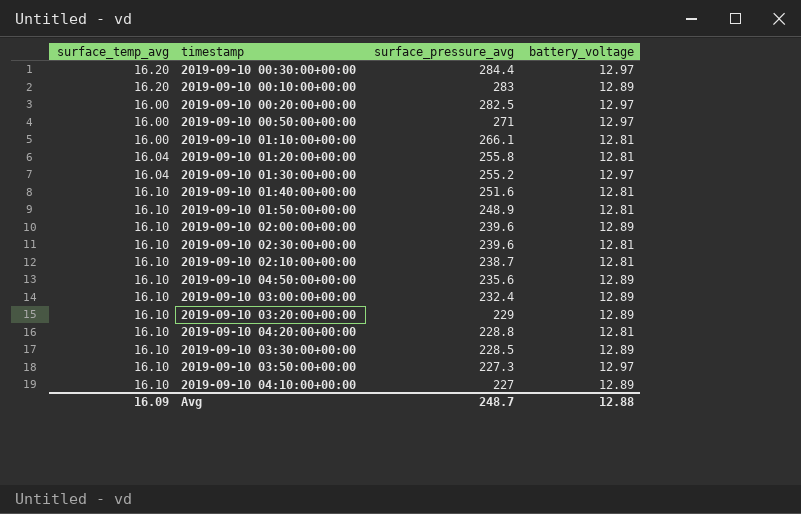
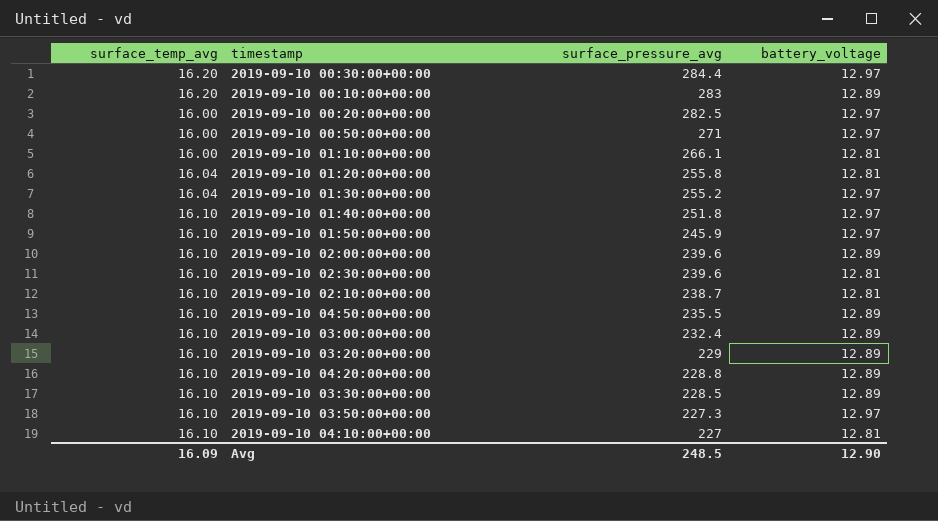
2019-09-10 01:40:00+00:00 | surface_pressure_avg: 251.6 -> 251.8
2019-09-10 01:40:00+00:00 | battery_voltage: 12.81 -> 12.97
2019-09-10 01:50:00+00:00 | surface_pressure_avg: 248.9 -> 245.9
2019-09-10 01:50:00+00:00 | battery_voltage: 12.81 -> 12.97
2019-09-10 04:50:00+00:00 | surface_pressure_avg: 235.6 -> 235.5
2019-09-10 04:20:00+00:00 | battery_voltage: 12.81 -> 12.89
2019-09-10 04:10:00+00:00 | battery_voltage: 12.89 -> 12.81
Avg | surface_pressure_avg: 248.7 -> 248.5
Avg | battery_voltage: 12.88 -> 12.90

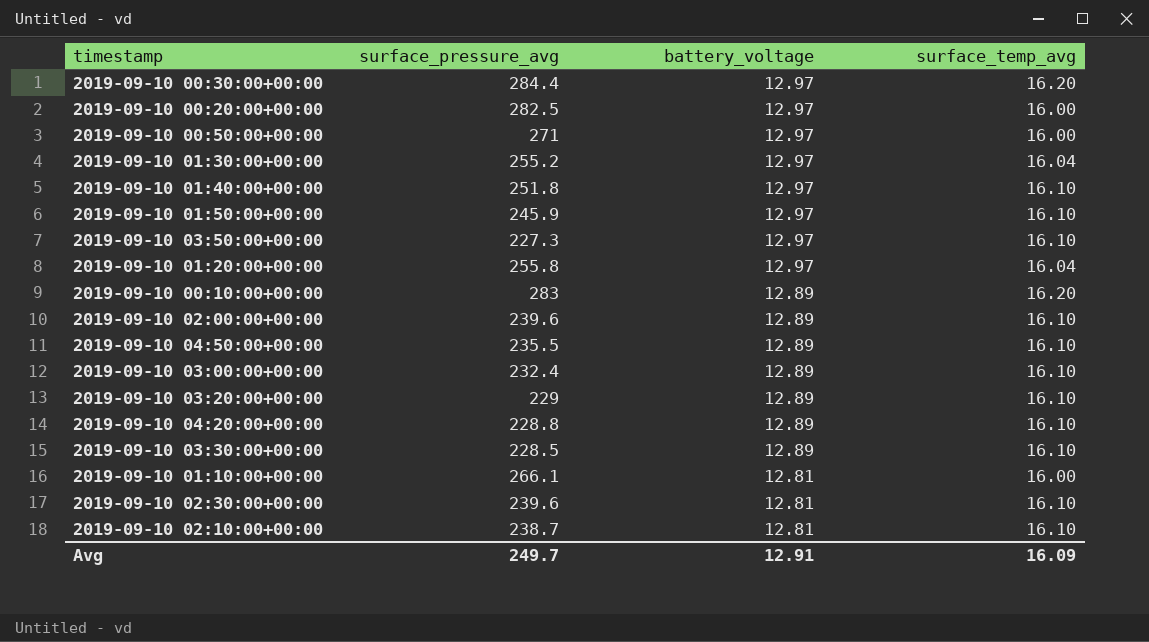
row order: surface_pressure_avg descending -> battery_voltage descending
column surface_temp_avg | position: 1 -> 4
row 2019-09-10 04:10:00+00:00: 16.10 | 227 | 12.81 -> none
2019-09-10 01:20:00+00:00 | battery_voltage: 12.81 -> 12.97
Avg | surface_pressure_avg: 248.5 -> 249.7
Avg | battery_voltage: 12.90 -> 12.91

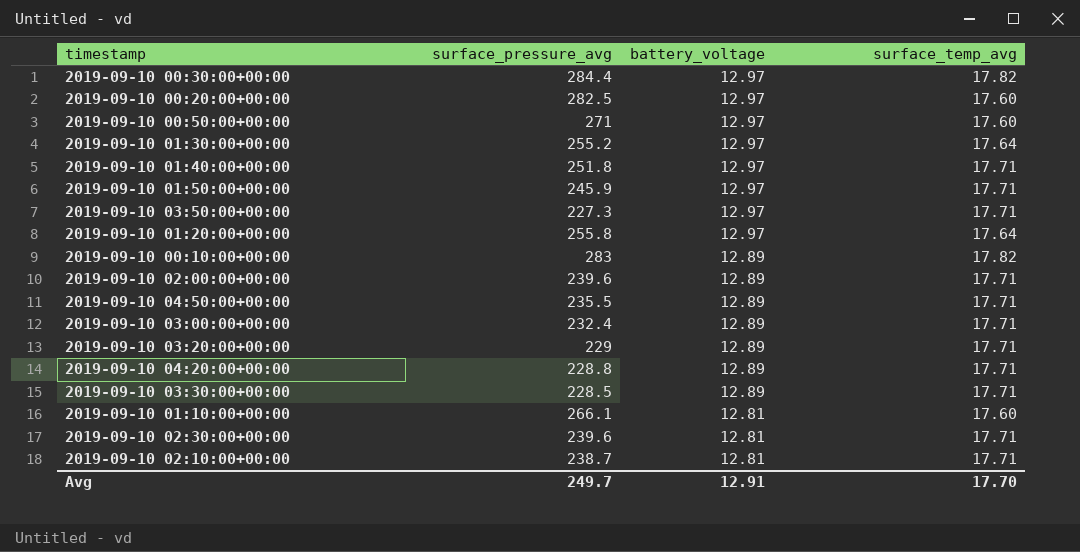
2019-09-10 00:30:00+00:00 | surface_temp_avg: 16.20 -> 17.82
2019-09-10 00:20:00+00:00 | surface_temp_avg: 16.00 -> 17.60
2019-09-10 00:50:00+00:00 | surface_temp_avg: 16.00 -> 17.60
2019-09-10 01:30:00+00:00 | surface_temp_avg: 16.04 -> 17.64
2019-09-10 01:40:00+00:00 | surface_temp_avg: 16.10 -> 17.71
2019-09-10 01:50:00+00:00 | surface_temp_avg: 16.10 -> 17.71
2019-09-10 03:50:00+00:00 | surface_temp_avg: 16.10 -> 17.71
2019-09-10 01:20:00+00:00 | surface_temp_avg: 16.04 -> 17.64
2019-09-10 00:10:00+00:00 | surface_temp_avg: 16.20 -> 17.82
2019-09-10 02:00:00+00:00 | surface_temp_avg: 16.10 -> 17.71
2019-09-10 04:50:00+00:00 | surface_temp_avg: 16.10 -> 17.71
2019-09-10 03:00:00+00:00 | surface_temp_avg: 16.10 -> 17.71
2019-09-10 03:20:00+00:00 | surface_temp_avg: 16.10 -> 17.71
2019-09-10 04:20:00+00:00 | surface_temp_avg: 16.10 -> 17.71
2019-09-10 03:30:00+00:00 | surface_temp_avg: 16.10 -> 17.71
2019-09-10 01:10:00+00:00 | surface_temp_avg: 16.00 -> 17.60
2019-09-10 02:30:00+00:00 | surface_temp_avg: 16.10 -> 17.71
2019-09-10 02:10:00+00:00 | surface_temp_avg: 16.10 -> 17.71
Avg | surface_temp_avg: 16.09 -> 17.70

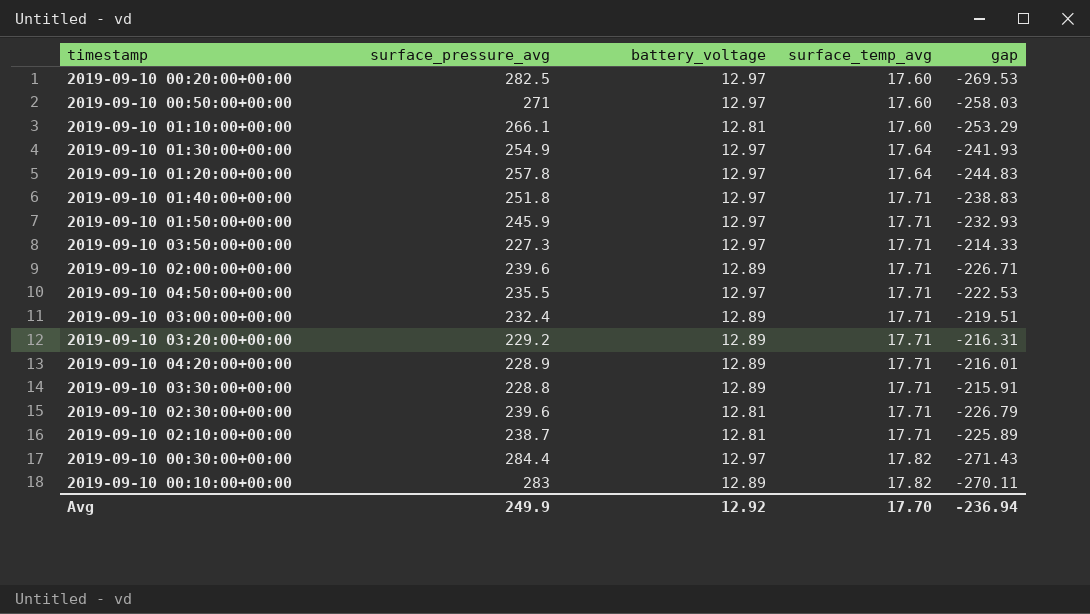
row order: battery_voltage descending -> surface_temp_avg ascending
column gap | formula: none -> [battery_voltage] - [surface_pressure_avg]
2019-09-10 01:30:00+00:00 | surface_pressure_avg: 255.2 -> 254.9
2019-09-10 01:20:00+00:00 | surface_pressure_avg: 255.8 -> 257.8
2019-09-10 04:50:00+00:00 | battery_voltage: 12.89 -> 12.97
2019-09-10 03:20:00+00:00 | surface_pressure_avg: 229 -> 229.2
2019-09-10 04:20:00+00:00 | surface_pressure_avg: 228.8 -> 228.9
2019-09-10 03:30:00+00:00 | surface_pressure_avg: 228.5 -> 228.8
Avg | surface_pressure_avg: 249.7 -> 249.9
Avg | battery_voltage: 12.91 -> 12.92

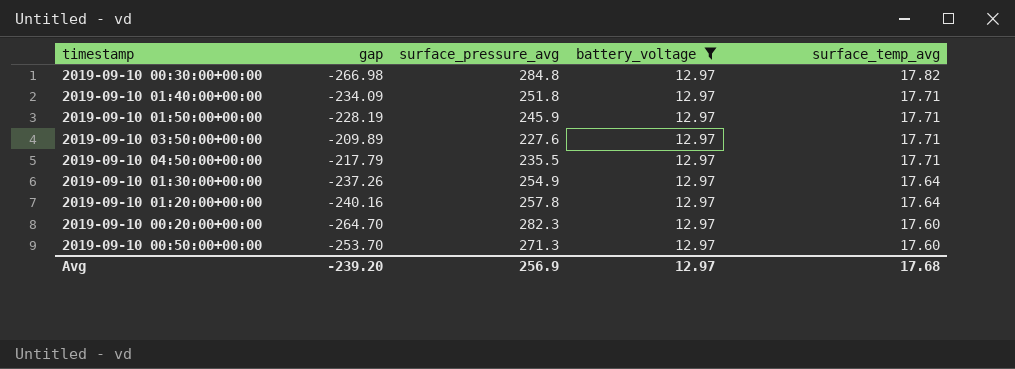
filter: none -> battery_voltage = 12.97
row order: surface_temp_avg ascending -> surface_temp_avg descending
column gap | formula: [battery_voltage] - [surface_pressure_avg] -> [surface_temp_avg] - [surface_pressure_avg]
column gap | position: 5 -> 2
2019-09-10 00:30:00+00:00 | surface_pressure_avg: 284.4 -> 284.8
2019-09-10 03:50:00+00:00 | surface_pressure_avg: 227.3 -> 227.6
2019-09-10 00:20:00+00:00 | surface_pressure_avg: 282.5 -> 282.3
2019-09-10 00:50:00+00:00 | surface_pressure_avg: 271 -> 271.3
Avg | gap: -236.94 -> -239.20
Avg | surface_pressure_avg: 249.9 -> 256.9
Avg | battery_voltage: 12.92 -> 12.97
Avg | surface_temp_avg: 17.70 -> 17.68

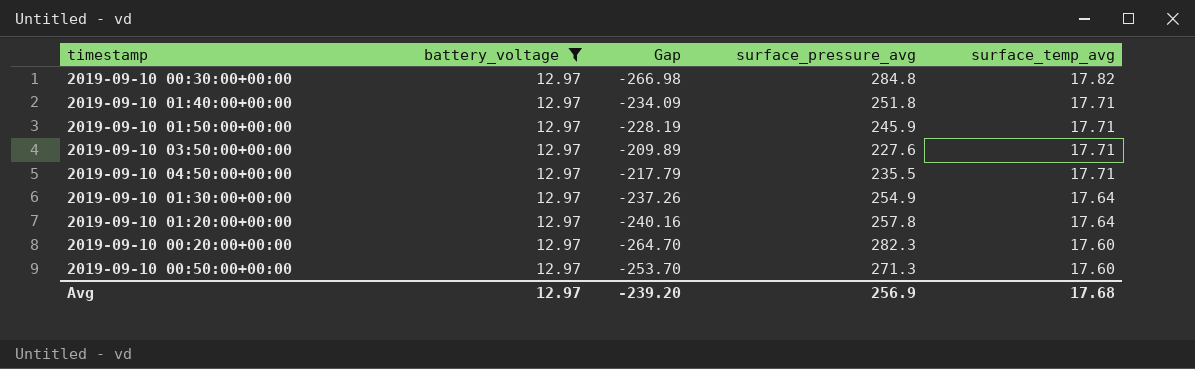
column battery_voltage | position: 4 -> 2
column name: gap -> Gap

